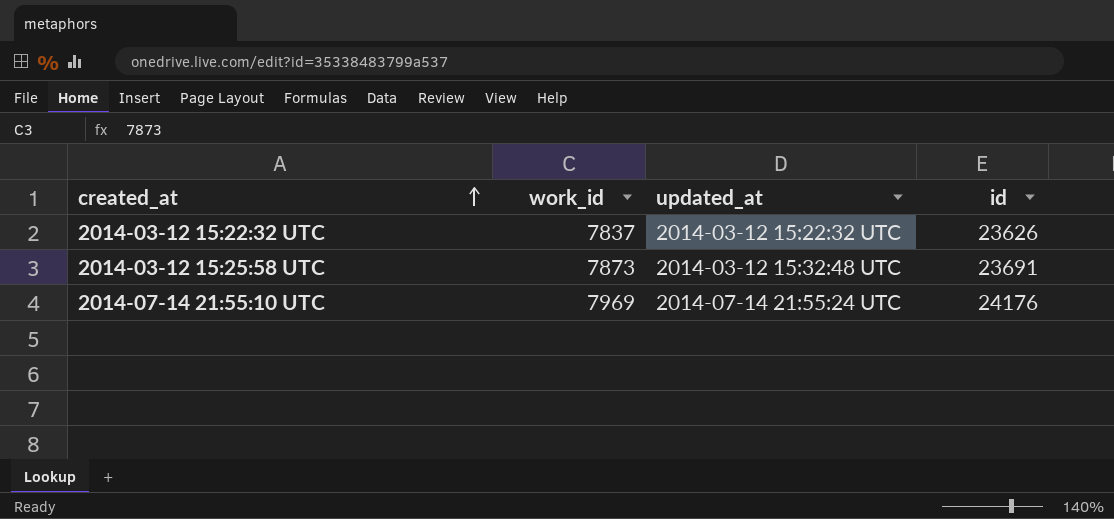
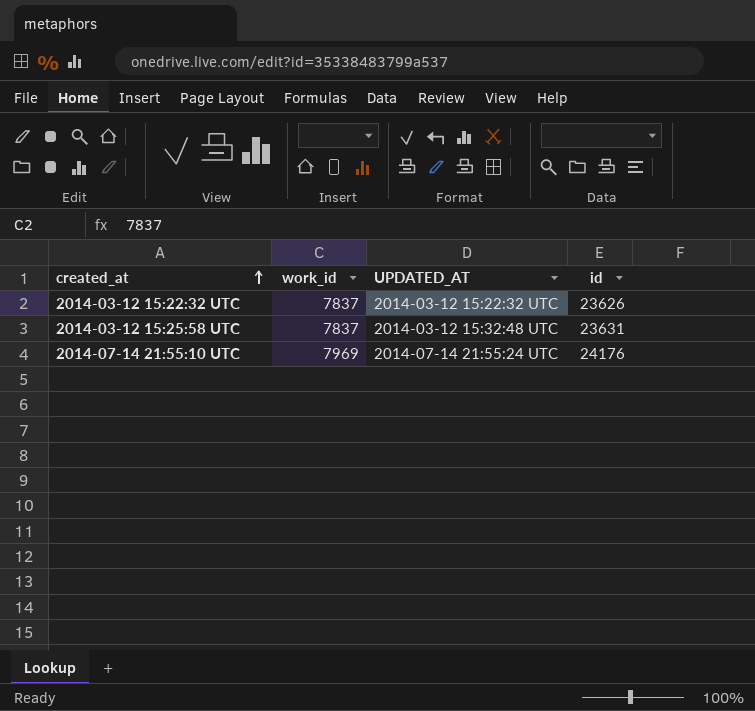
column name: updated_at -> UPDATED_AT
2014-03-12 15:25:58 UTC | work_id: 7873 -> 7837
2014-03-12 15:25:58 UTC | id: 23691 -> 23631

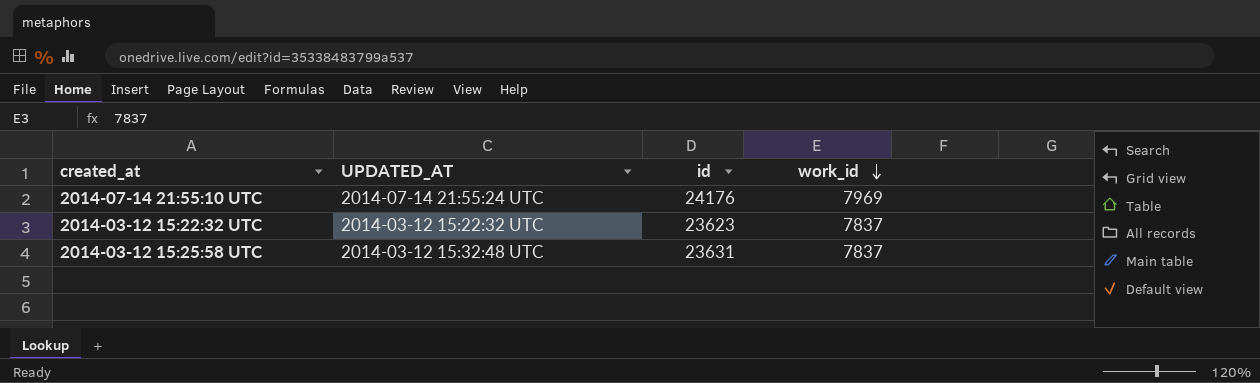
row order: created_at ascending -> work_id descending
column work_id | position: 2 -> 4
2014-03-12 15:22:32 UTC | id: 23626 -> 23623

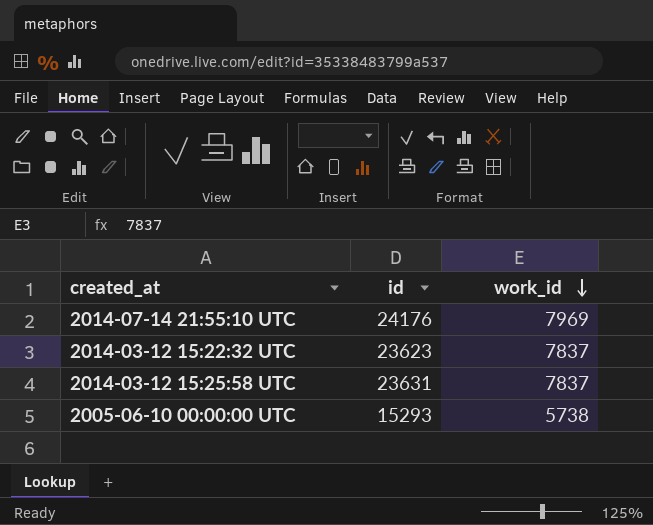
column UPDATED_AT | position: 2 -> none
row 2005-06-10 00:00:00 UTC: none -> 15293 | 5738

